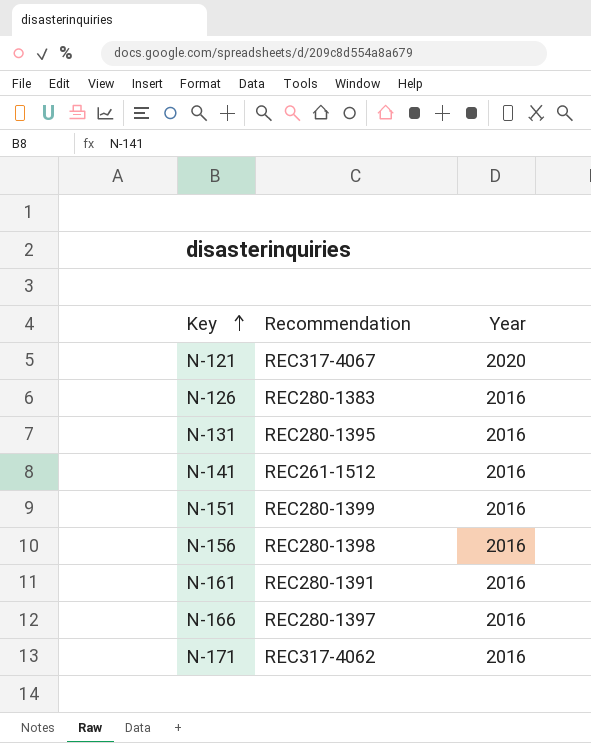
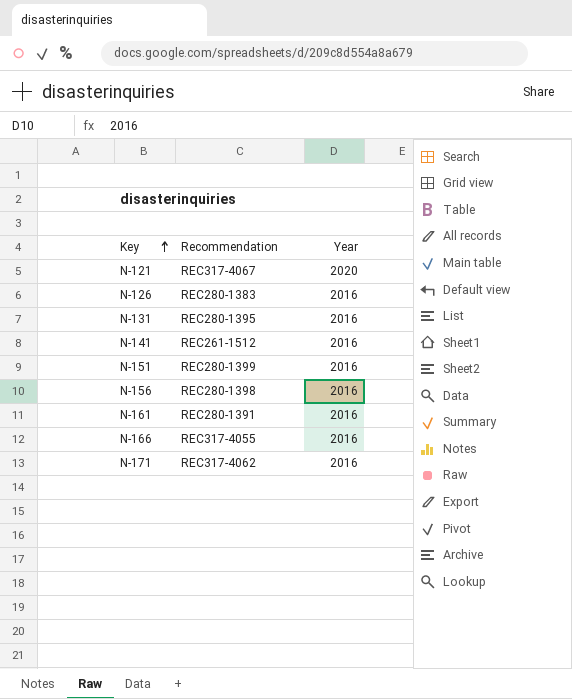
N-166 | Recommendation: REC280-1397 -> REC317-4055

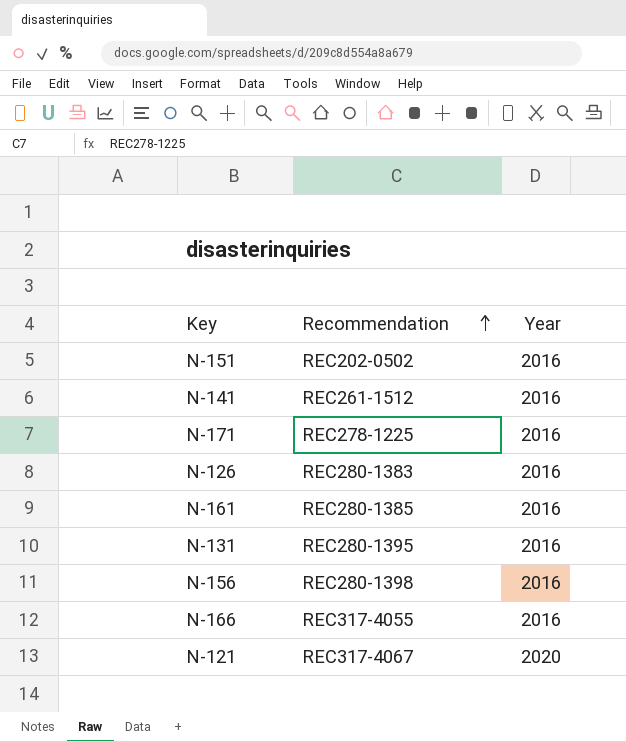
row order: Key ascending -> Recommendation ascending
N-151 | Recommendation: REC280-1399 -> REC202-0502
N-171 | Recommendation: REC317-4062 -> REC278-1225
N-161 | Recommendation: REC280-1391 -> REC280-1385

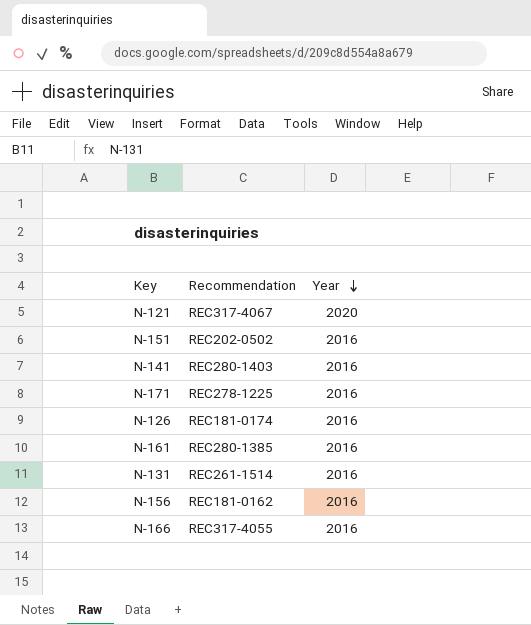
row order: Recommendation ascending -> Year descending
N-141 | Recommendation: REC261-1512 -> REC280-1403
N-126 | Recommendation: REC280-1383 -> REC181-0174
N-131 | Recommendation: REC280-1395 -> REC261-1514
N-156 | Recommendation: REC280-1398 -> REC181-0162

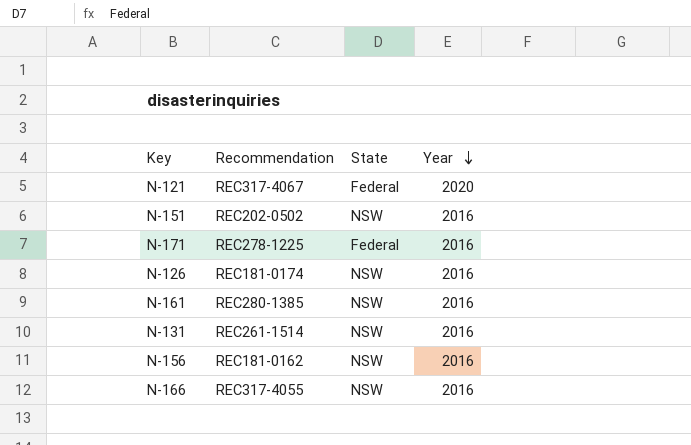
column State | position: none -> 3
row N-141: REC280-1403 | 2016 -> none

